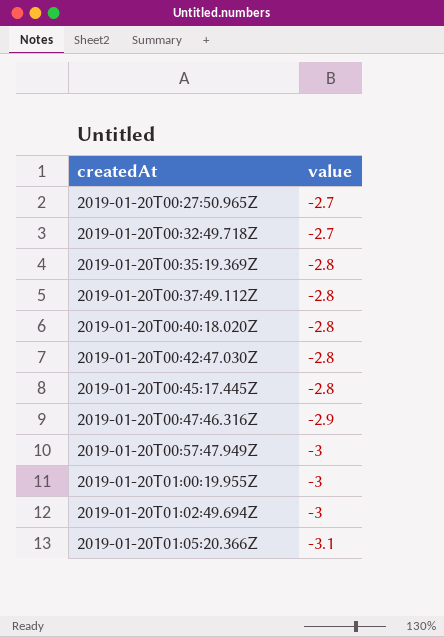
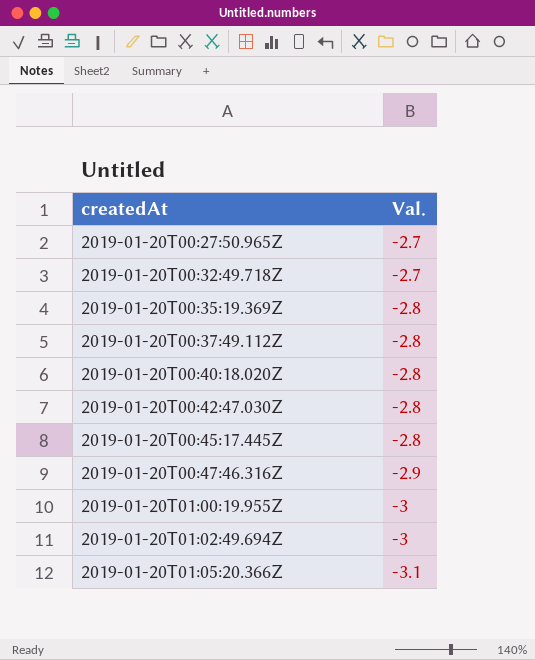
column name: value -> Val.
row 2019-01-20T00:57:47.949Z: -3 -> none

